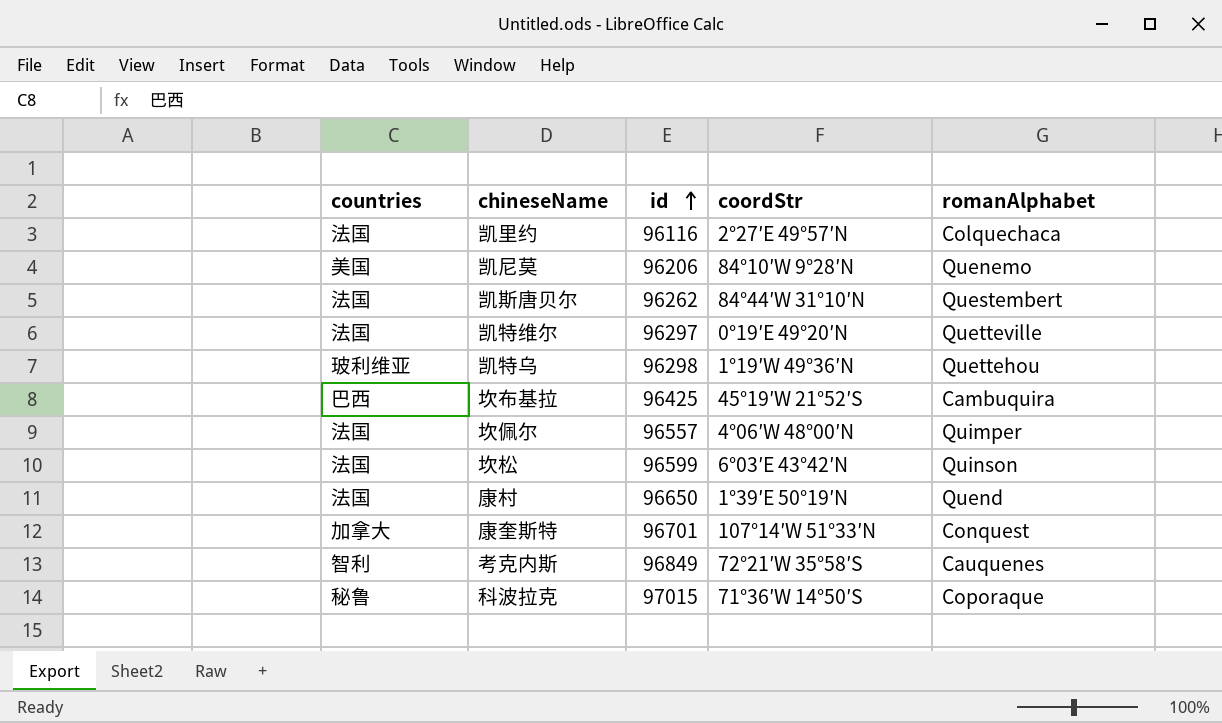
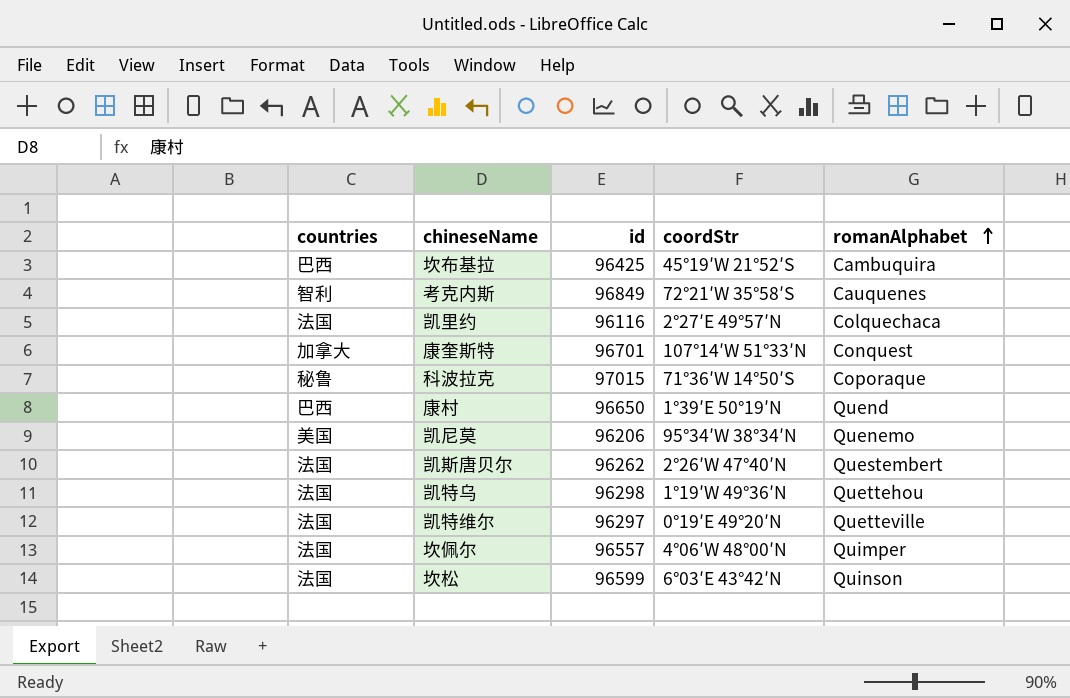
row order: id ascending -> romanAlphabet ascending
康村 | countries: 法国 -> 巴西
凯尼莫 | coordStr: 84°10′W 9°28′N -> 95°34′W 38°34′N
凯斯唐贝尔 | coordStr: 84°44′W 31°10′N -> 2°26′W 47°40′N
凯特乌 | countries: 玻利维亚 -> 法国

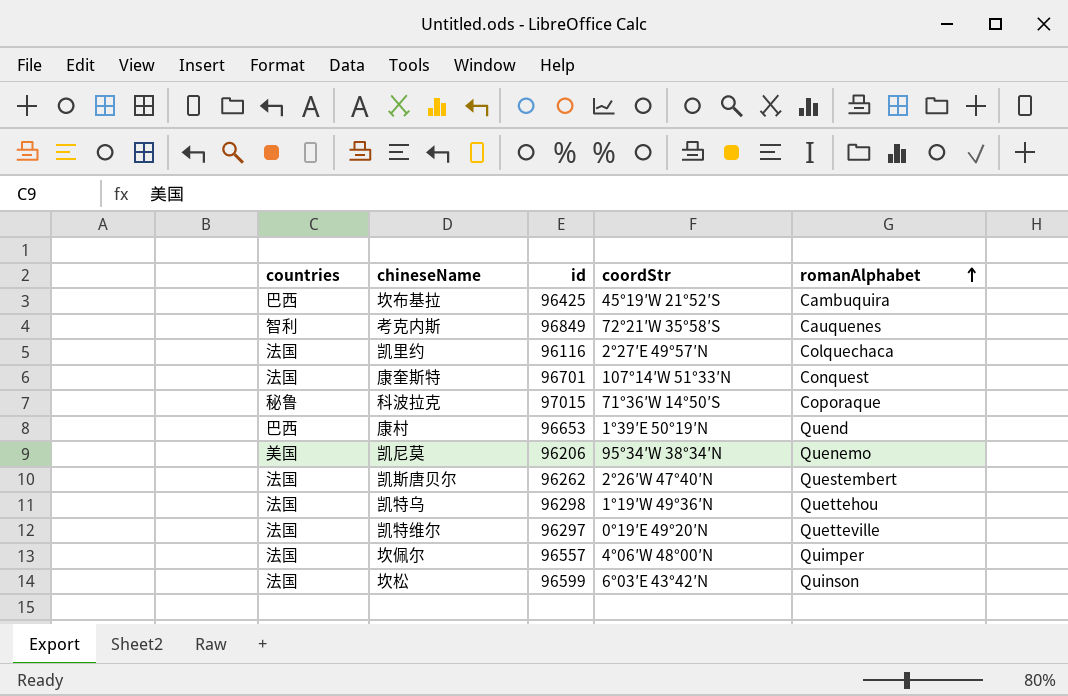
康奎斯特 | countries: 加拿大 -> 法国
康村 | id: 96650 -> 96653

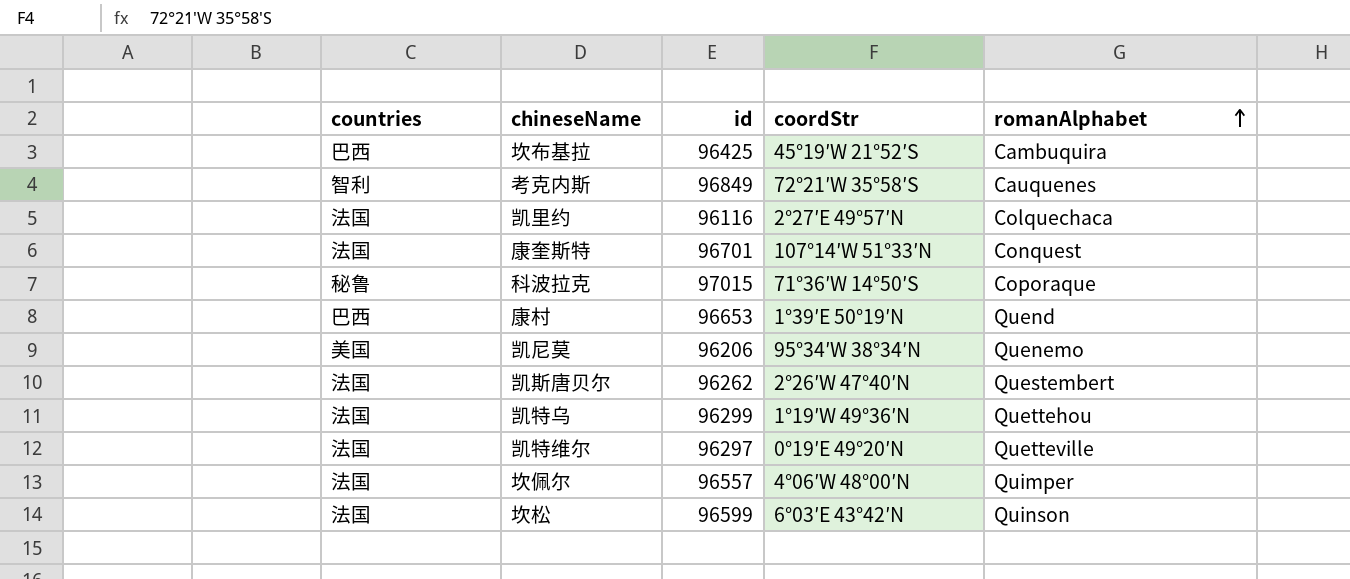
凯特乌 | id: 96298 -> 96299

